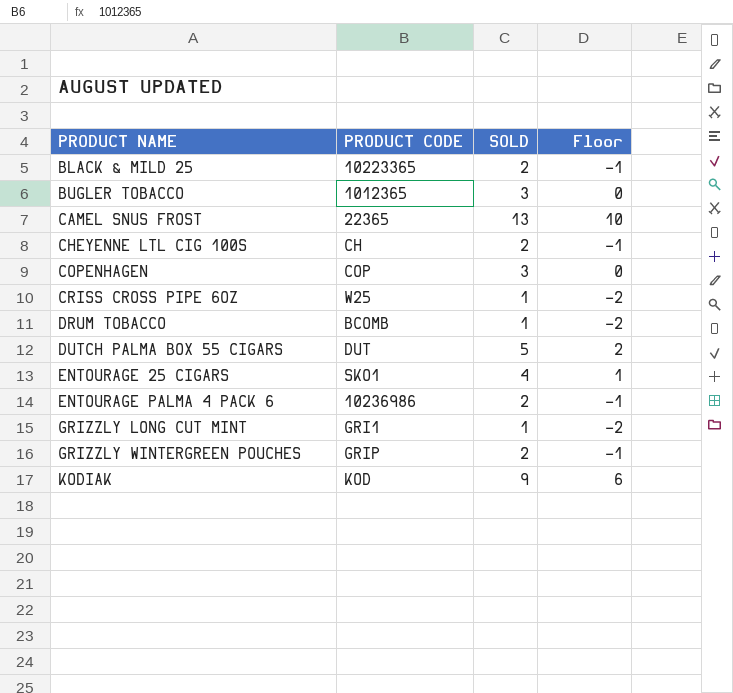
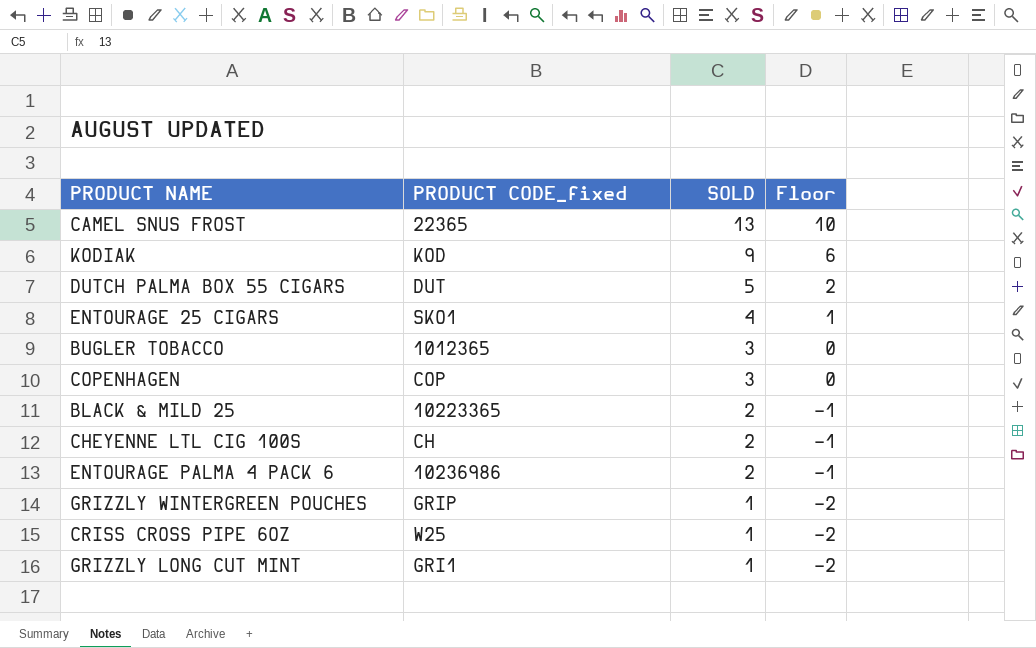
row order: PRODUCT NAME ascending -> SOLD descending
column name: PRODUCT CODE -> PRODUCT CODE_fixed
row DRUM TOBACCO: BCOMB | 1 | -2 -> none
GRIZZLY WINTERGREEN POUCHES | SOLD: 2 -> 1
GRIZZLY WINTERGREEN POUCHES | Floor: -1 -> -2

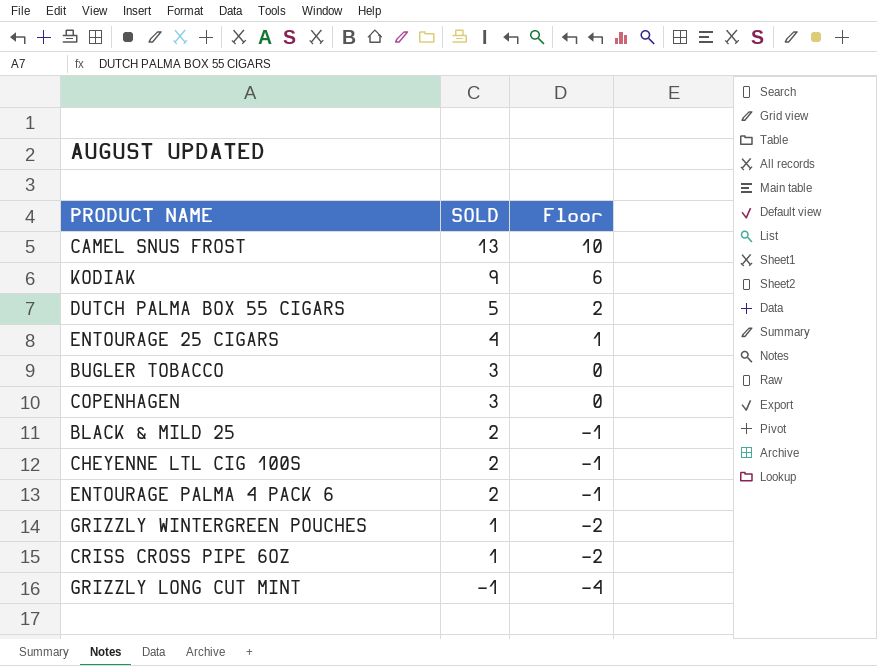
column PRODUCT CODE_fixed | position: 2 -> none
GRIZZLY LONG CUT MINT | SOLD: 1 -> -1
GRIZZLY LONG CUT MINT | Floor: -2 -> -4

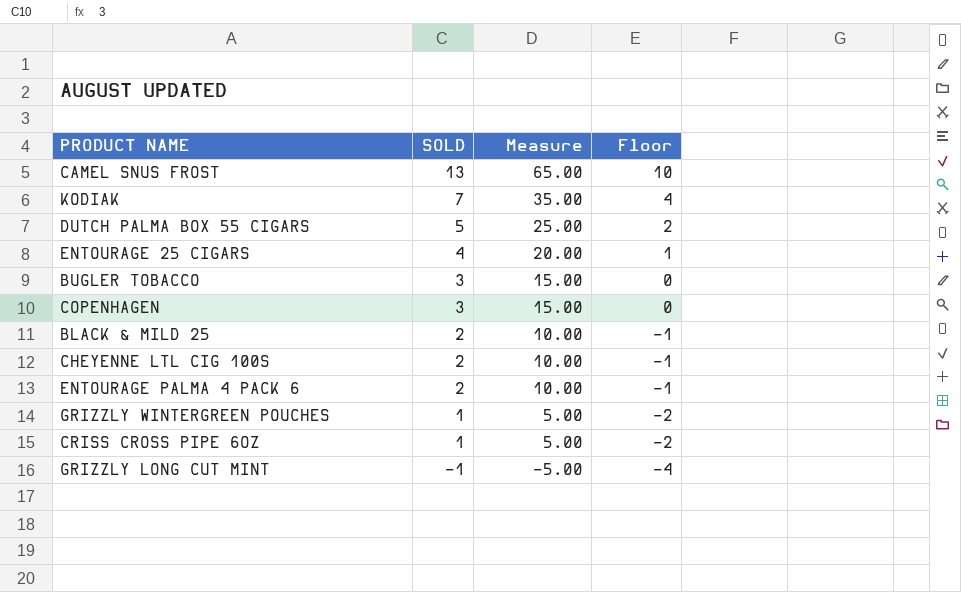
column Measure | formula: none -> [SOLD] * 5
KODIAK | SOLD: 9 -> 7
KODIAK | Floor: 6 -> 4

